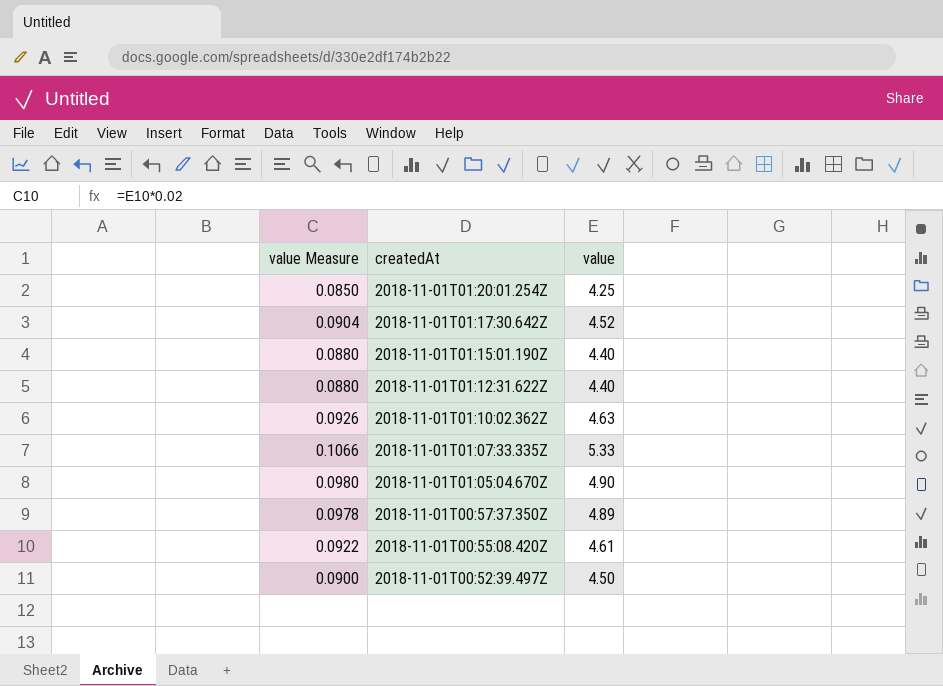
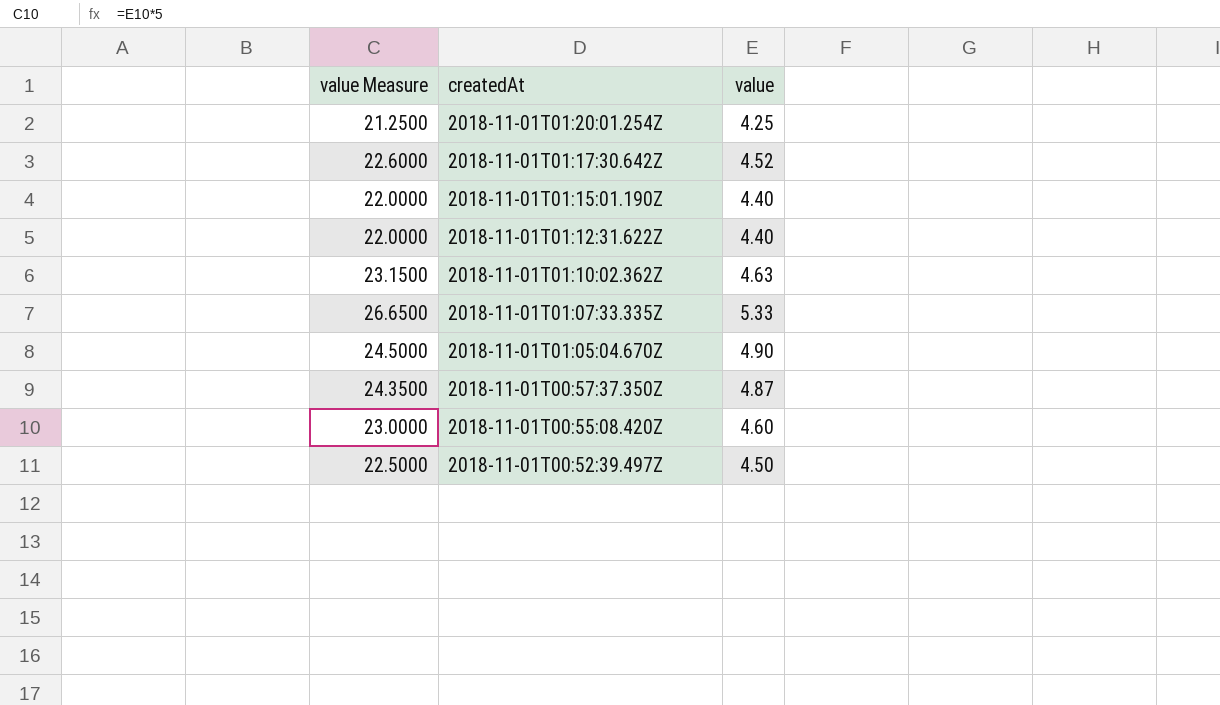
column value Measure | formula: [value] * 0.02 -> [value] * 5
2018-11-01T00:57:37.350Z | value: 4.89 -> 4.87
2018-11-01T00:55:08.420Z | value: 4.61 -> 4.60

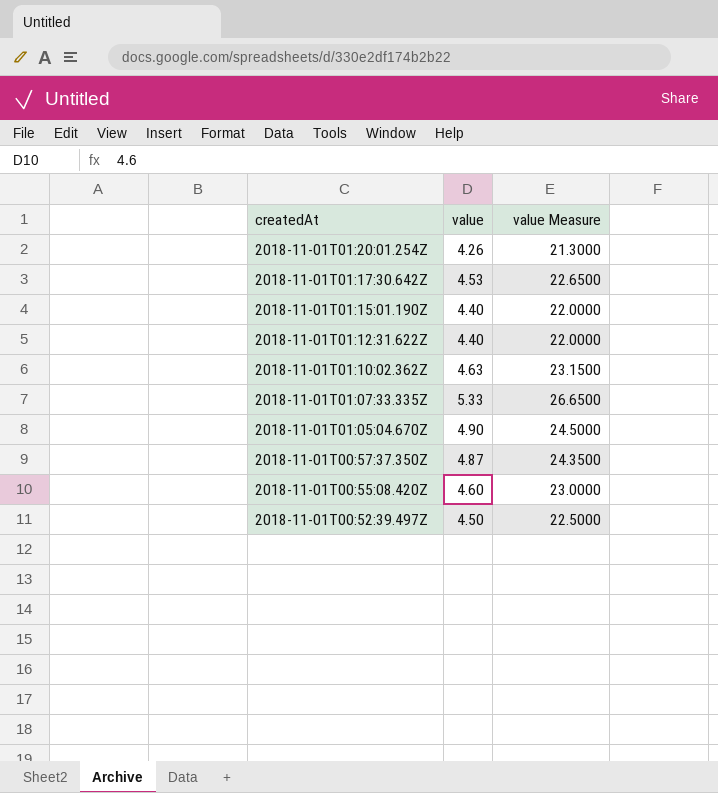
column value Measure | position: 1 -> 3
2018-11-01T01:20:01.254Z | value: 4.25 -> 4.26
2018-11-01T01:20:01.254Z | value Measure: 21.2500 -> 21.3000
2018-11-01T01:17:30.642Z | value: 4.52 -> 4.53
2018-11-01T01:17:30.642Z | value Measure: 22.6000 -> 22.6500

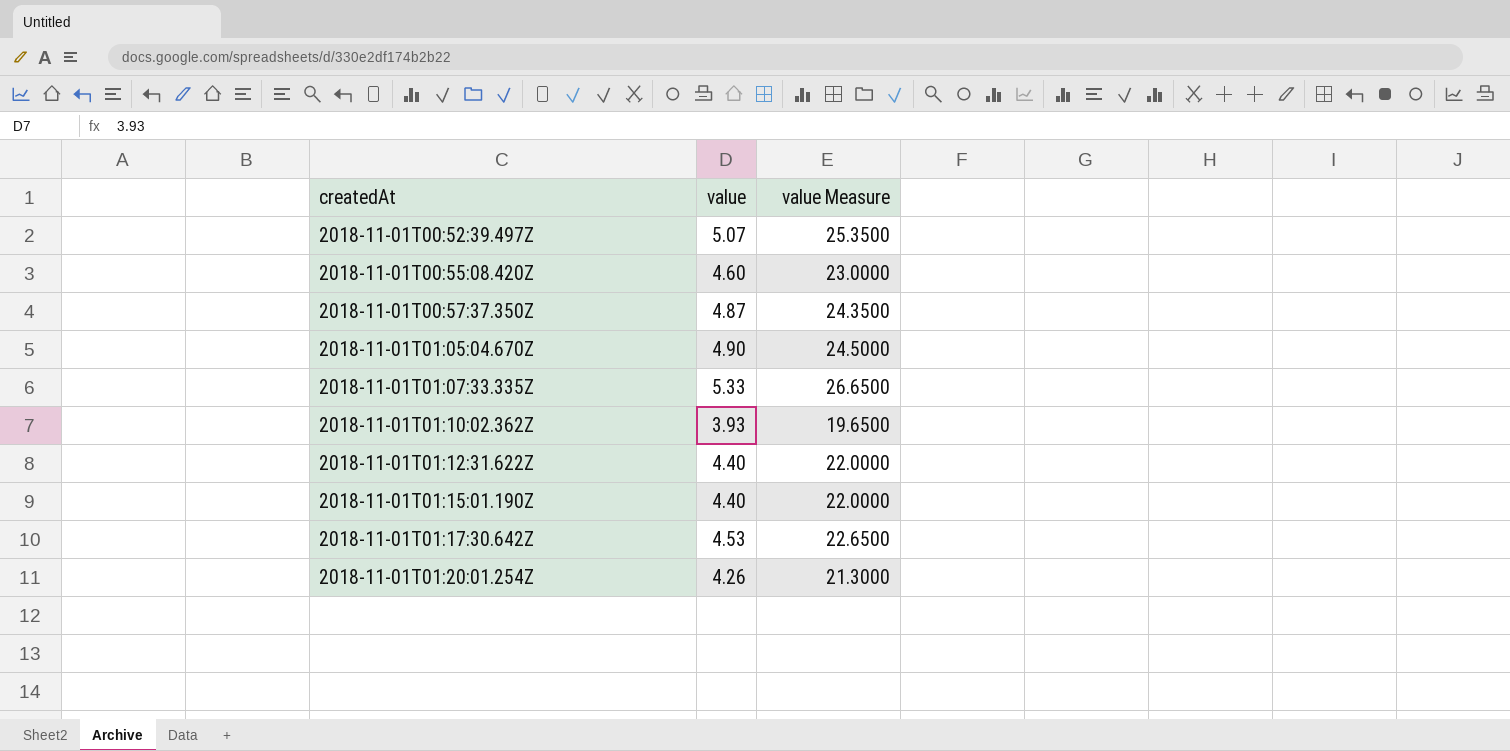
row order: createdAt descending -> createdAt ascending
2018-11-01T00:52:39.497Z | value: 4.50 -> 5.07
2018-11-01T00:52:39.497Z | value Measure: 22.5000 -> 25.3500
2018-11-01T01:10:02.362Z | value: 4.63 -> 3.93
2018-11-01T01:10:02.362Z | value Measure: 23.1500 -> 19.6500

